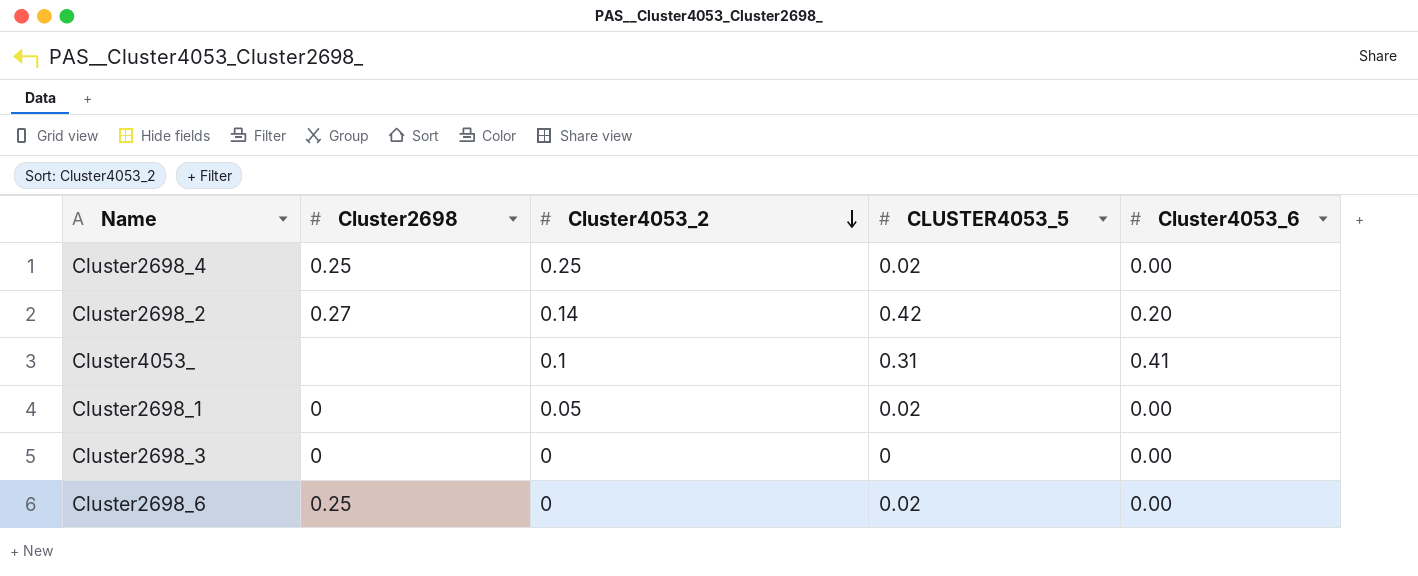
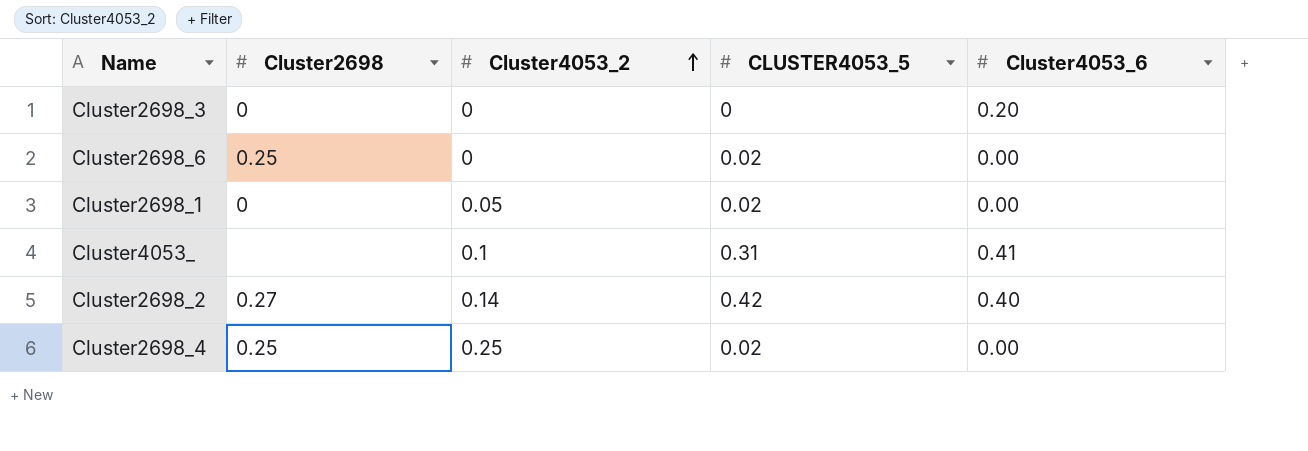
row order: Cluster4053_2 descending -> Cluster4053_2 ascending
Cluster2698_3 | Cluster4053_6: 0.00 -> 0.20
Cluster2698_2 | Cluster4053_6: 0.20 -> 0.40

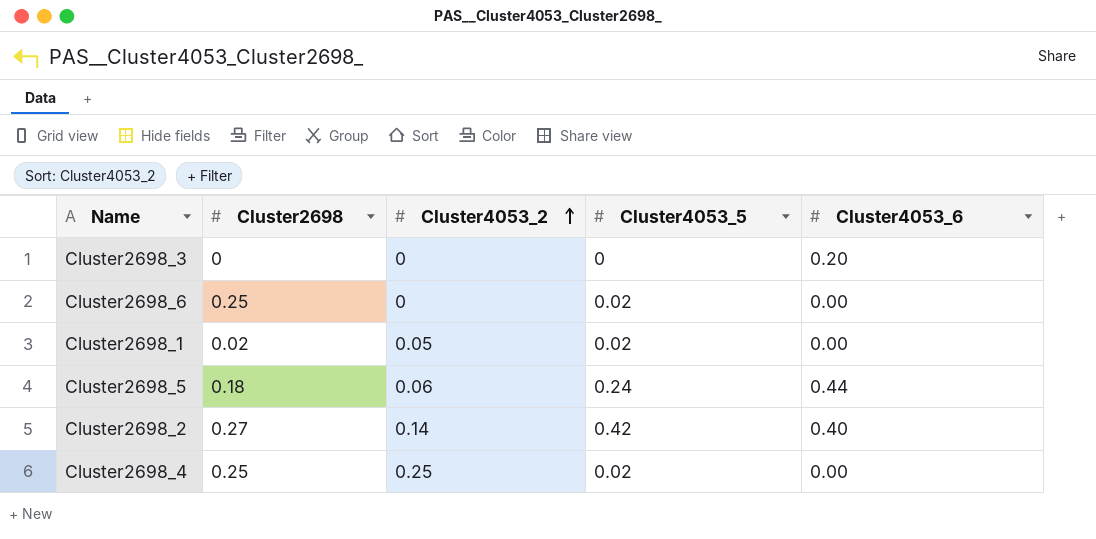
column name: CLUSTER4053_5 -> Cluster4053_5
row Cluster4053_: none | 0.1 | 0.31 | 0.41 -> none
Cluster2698_1 | Cluster2698: 0 -> 0.02
row Cluster2698_5: none -> 0.18 | 0.06 | 0.24 | 0.44

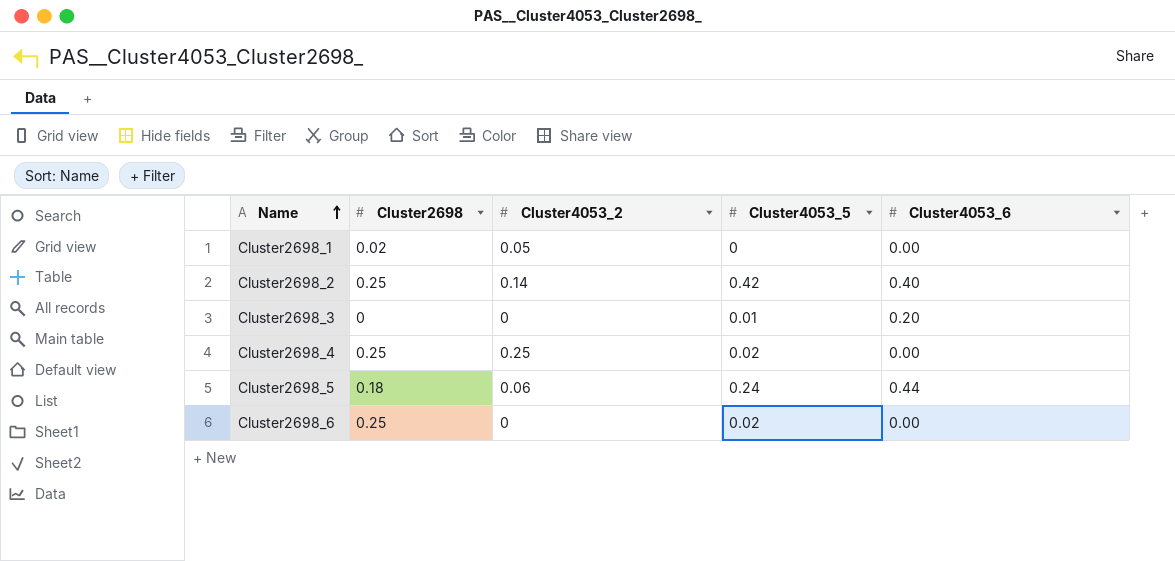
row order: Cluster4053_2 ascending -> Name ascending
Cluster2698_1 | Cluster4053_5: 0.02 -> 0
Cluster2698_2 | Cluster2698: 0.27 -> 0.25
Cluster2698_3 | Cluster4053_5: 0 -> 0.01

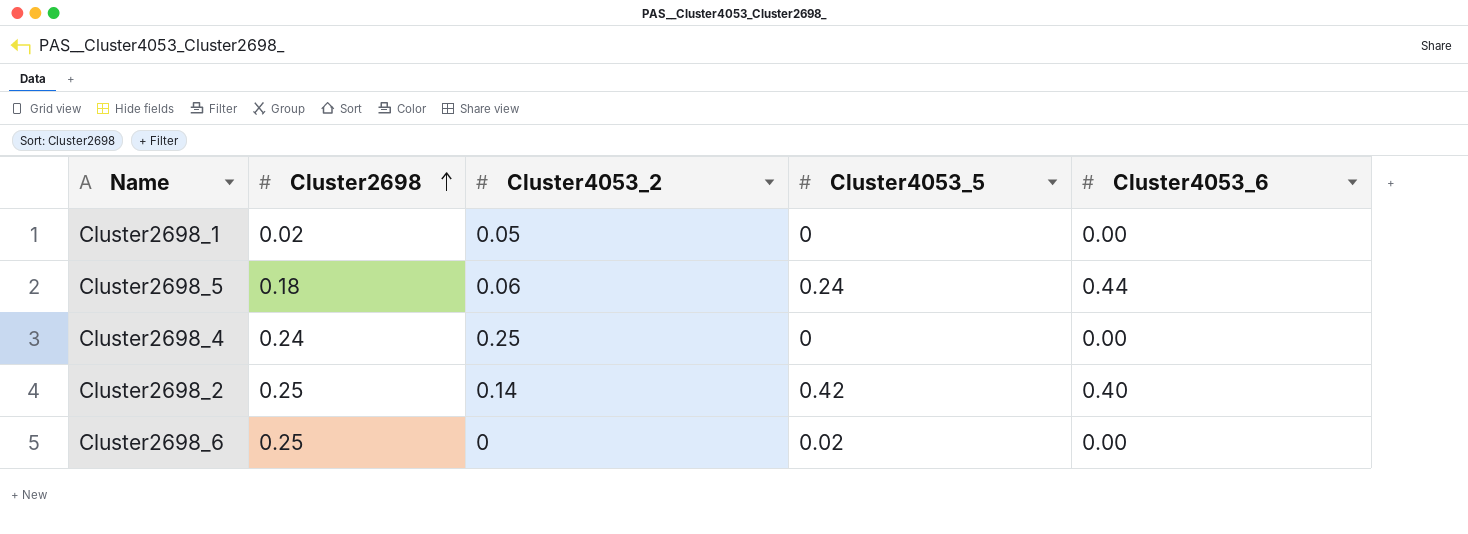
row order: Name ascending -> Cluster2698 ascending
row Cluster2698_3: 0 | 0 | 0.01 | 0.20 -> none
Cluster2698_4 | Cluster2698: 0.25 -> 0.24
Cluster2698_4 | Cluster4053_5: 0.02 -> 0

